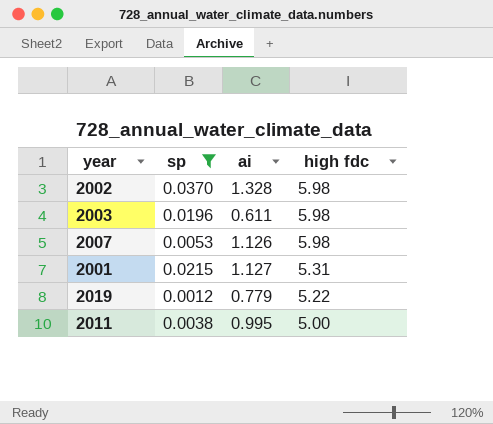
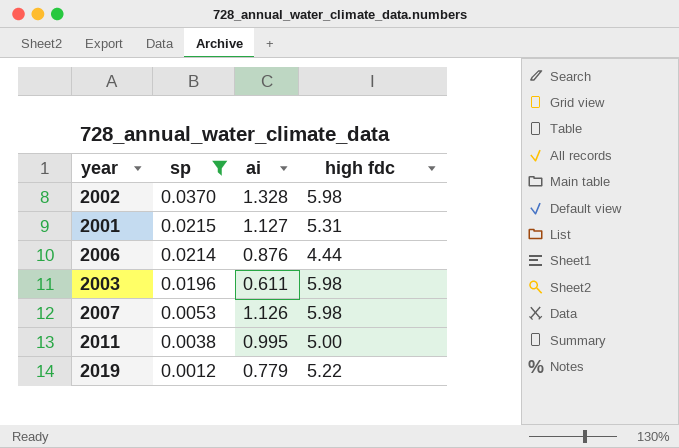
row order: high fdc descending -> sp descending
row 2006: none -> 0.0214 | 0.876 | 4.44

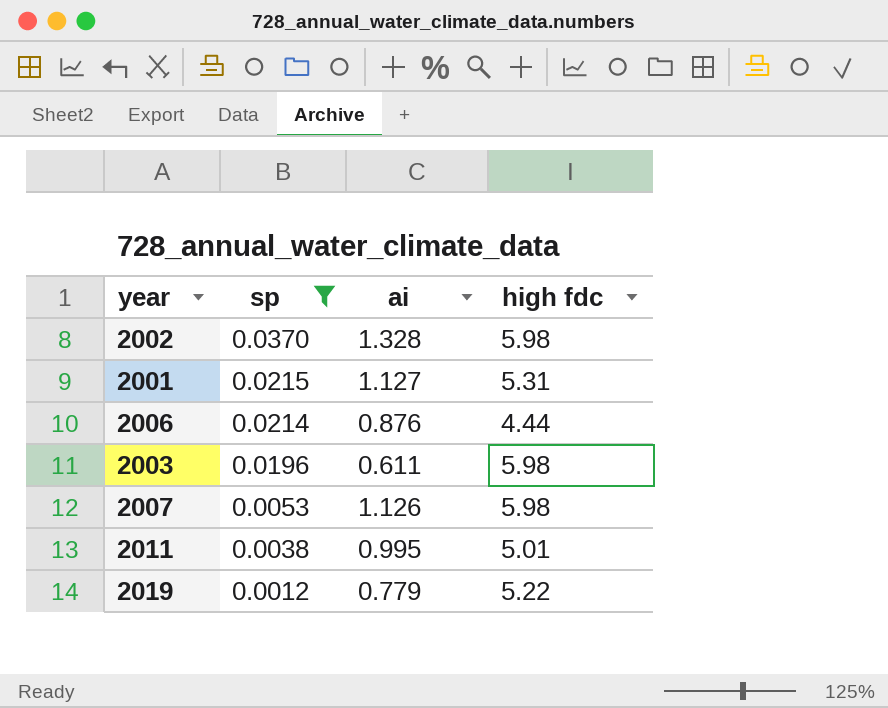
2011 | high fdc: 5.00 -> 5.01

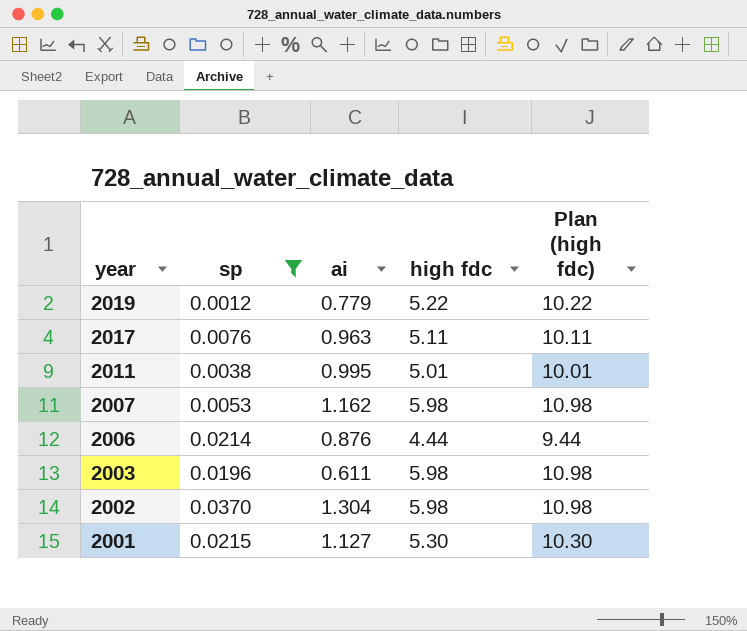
row order: sp descending -> year descending
column Plan (high fdc) | formula: none -> [high fdc] + 5
row 2017: none -> 0.0076 | 0.963 | 5.11 | 10.11
2007 | ai: 1.126 -> 1.162
2002 | ai: 1.328 -> 1.304
2001 | high fdc: 5.31 -> 5.30

